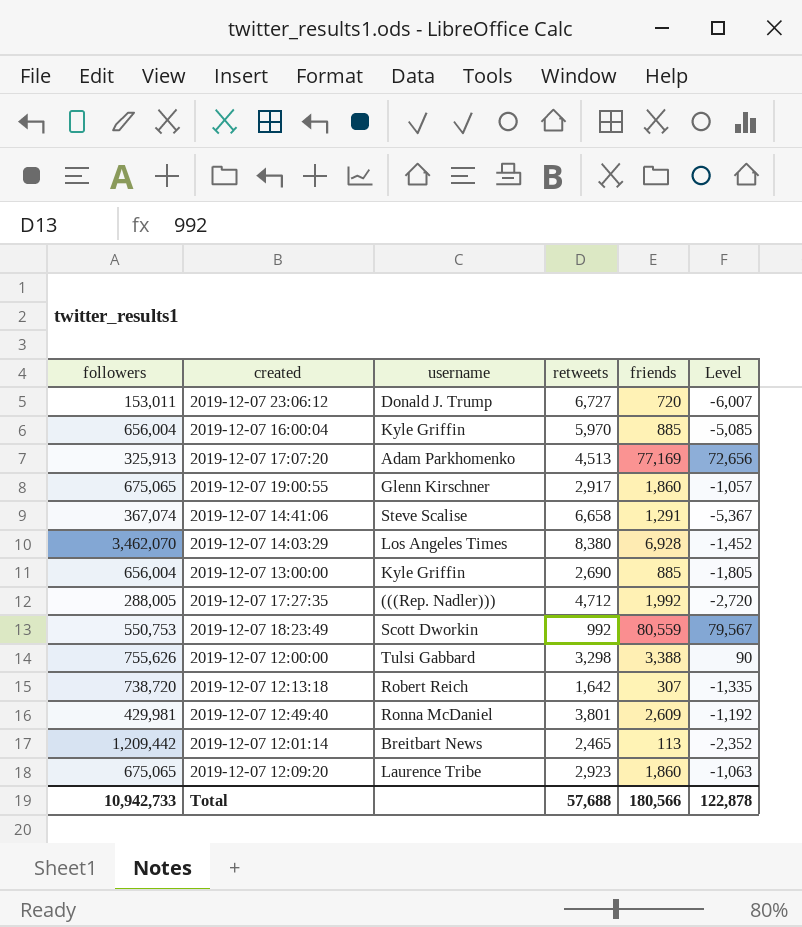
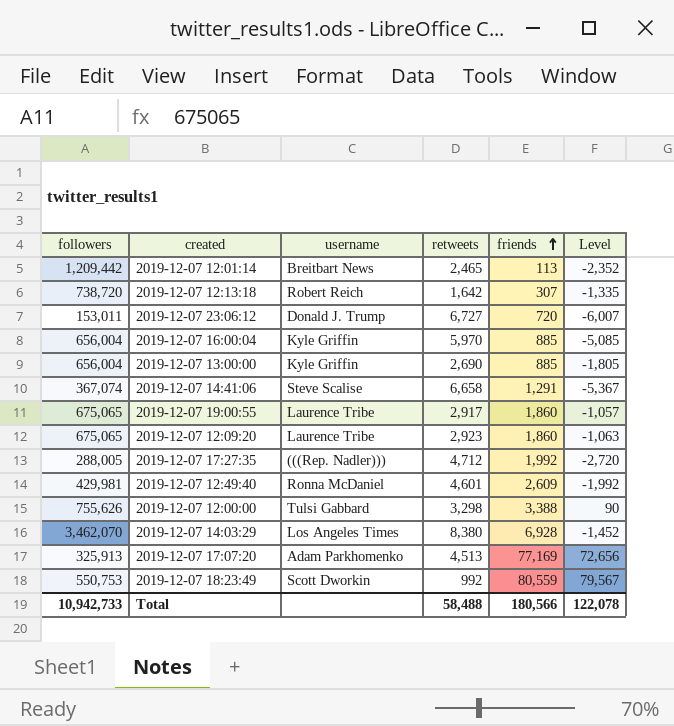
row order: none -> friends ascending
2019-12-07 19:00:55 | username: Glenn Kirschner -> Laurence Tribe
2019-12-07 12:49:40 | retweets: 3,801 -> 4,601
2019-12-07 12:49:40 | Level: -1,192 -> -1,992
Total | retweets: 57,688 -> 58,488
Total | Level: 122,878 -> 122,078

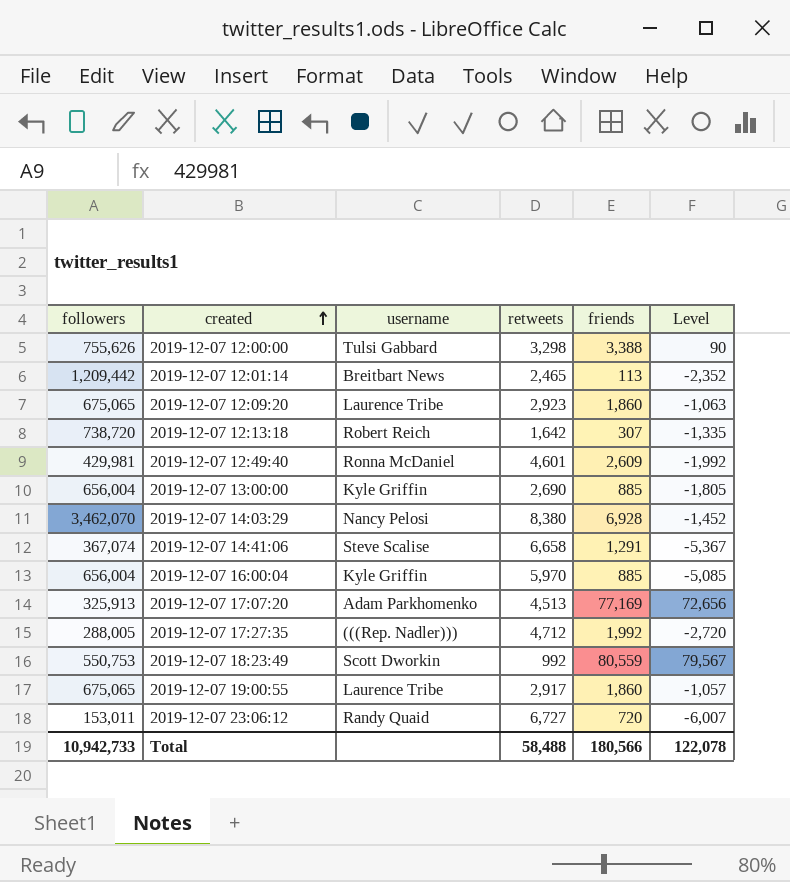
row order: friends ascending -> created ascending
2019-12-07 14:03:29 | username: Los Angeles Times -> Nancy Pelosi
2019-12-07 23:06:12 | username: Donald J. Trump -> Randy Quaid

